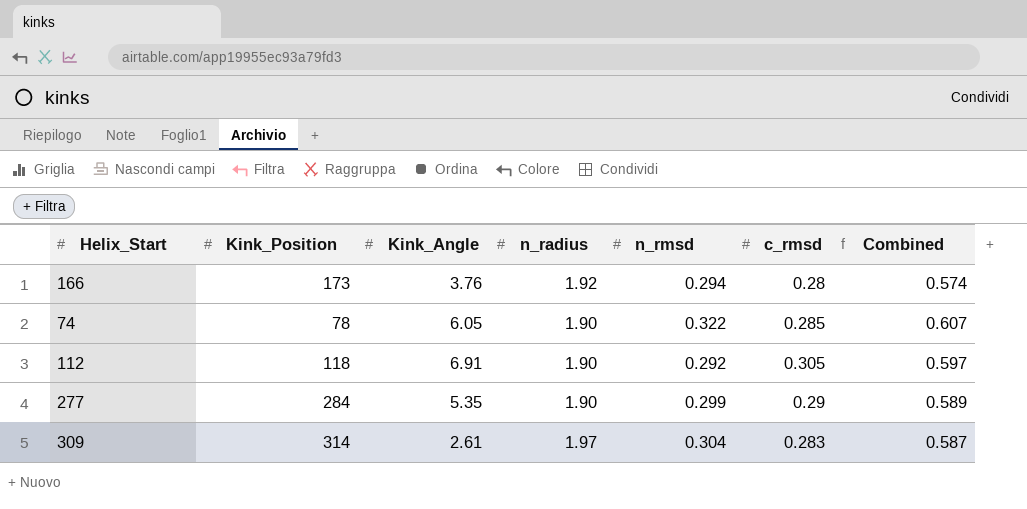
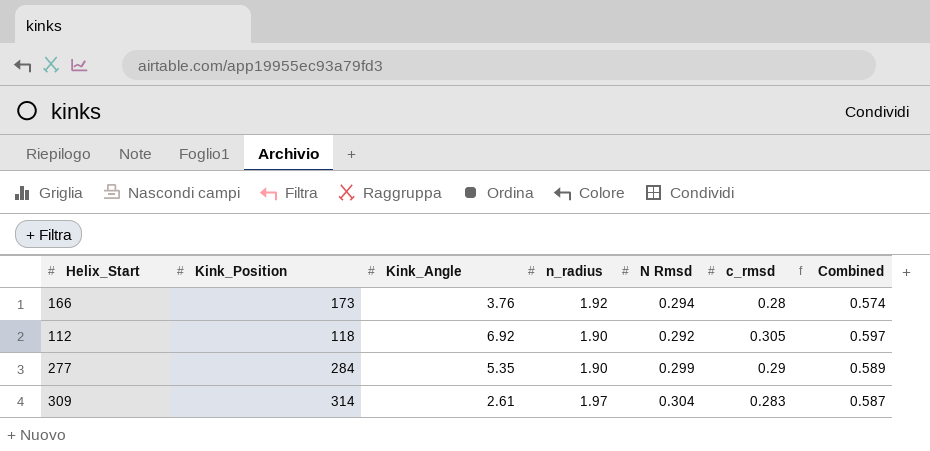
column name: n_rmsd -> N Rmsd
row 74: 78 | 6.05 | 1.90 | 0.322 | 0.285 | 0.607 -> none
112 | Kink_Angle: 6.91 -> 6.92

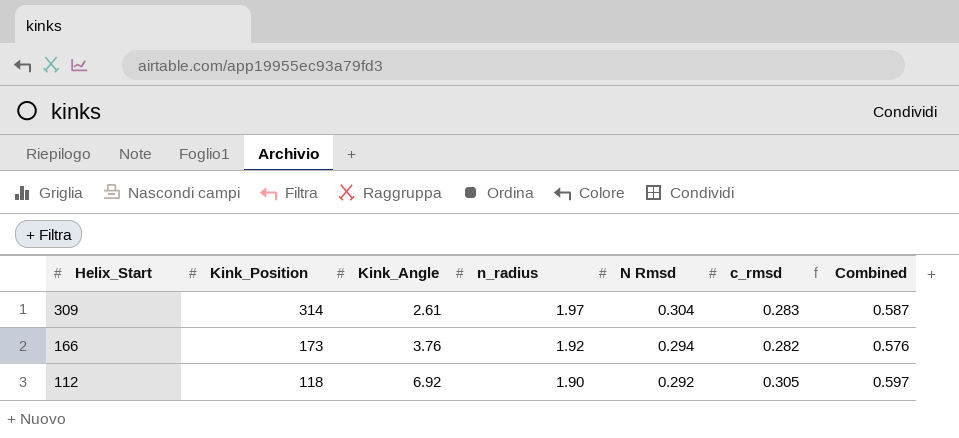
row order: none -> Helix_Start descending
row 277: 284 | 5.35 | 1.90 | 0.299 | 0.29 | 0.589 -> none
166 | c_rmsd: 0.28 -> 0.282
166 | Combined: 0.574 -> 0.576

